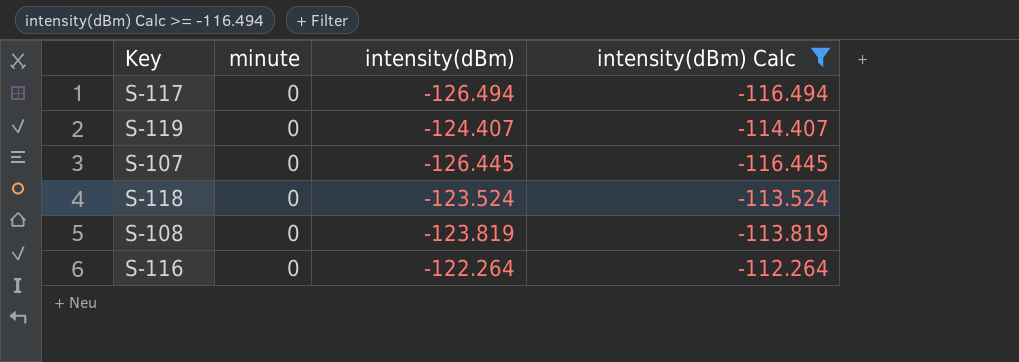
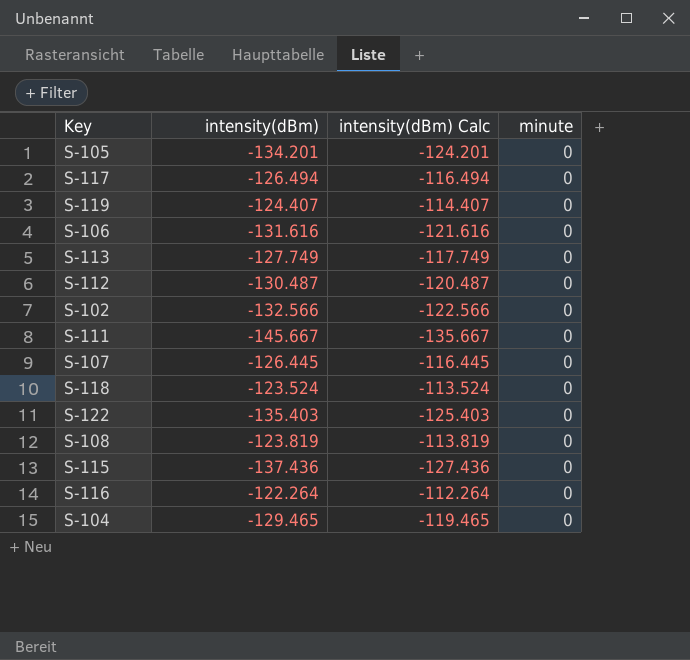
filter: intensity(dBm) Calc >= -116.494 -> none
column minute | position: 2 -> 4

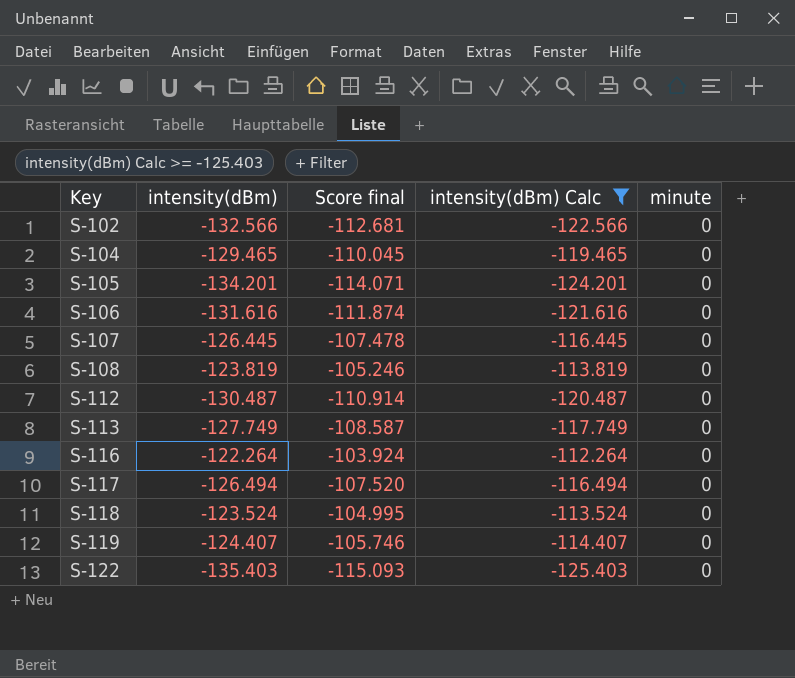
filter: none -> intensity(dBm) Calc >= -125.403
row order: none -> Key ascending
column Score final | formula: none -> [intensity(dBm)] * 0.85

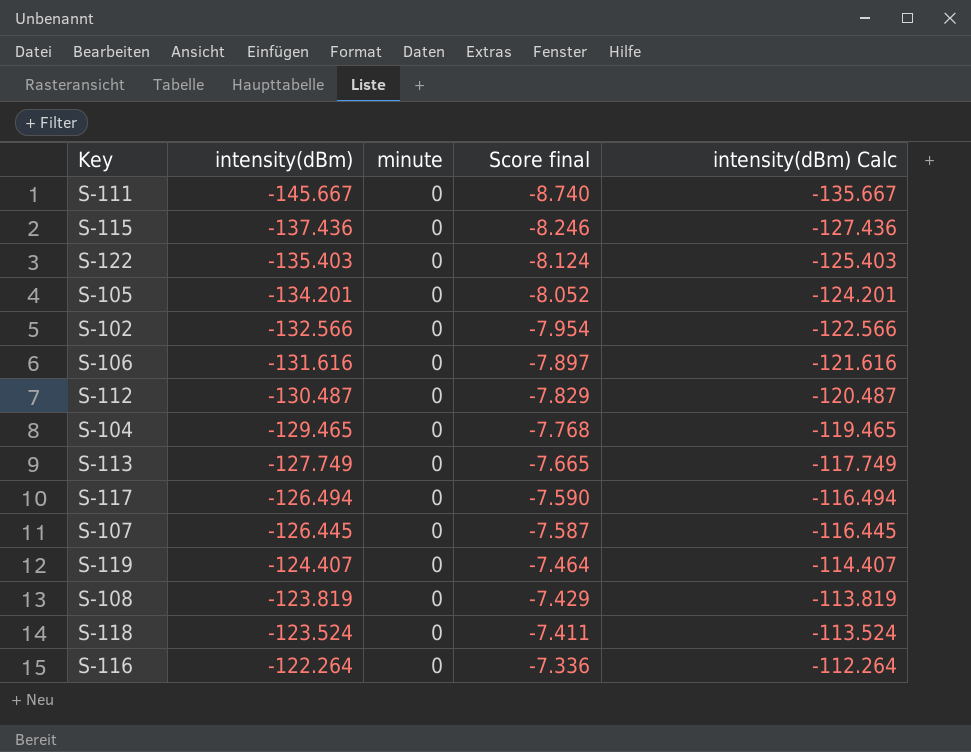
filter: intensity(dBm) Calc >= -125.403 -> none
row order: Key ascending -> intensity(dBm) ascending
column minute | position: 5 -> 3
column Score final | formula: [intensity(dBm)] * 0.85 -> [intensity(dBm)] * 0.06

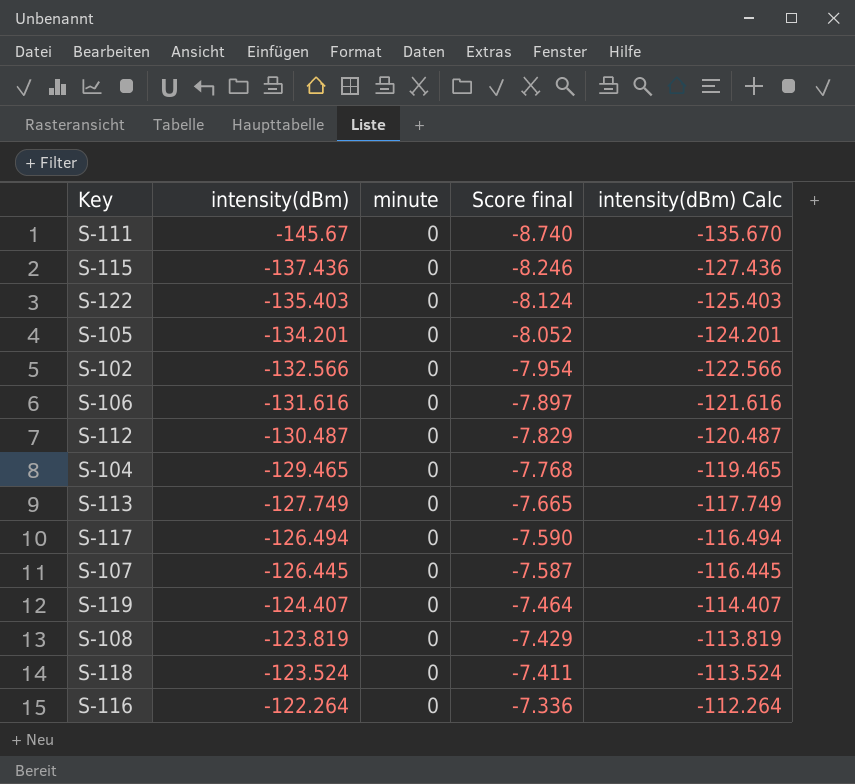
S-111 | intensity(dBm): -145.667 -> -145.67
S-111 | intensity(dBm) Calc: -135.667 -> -135.670

